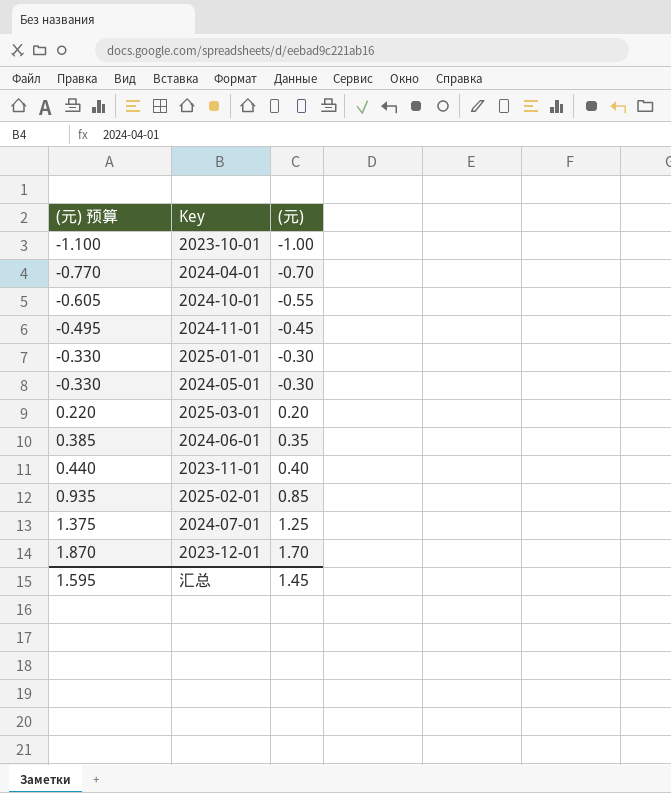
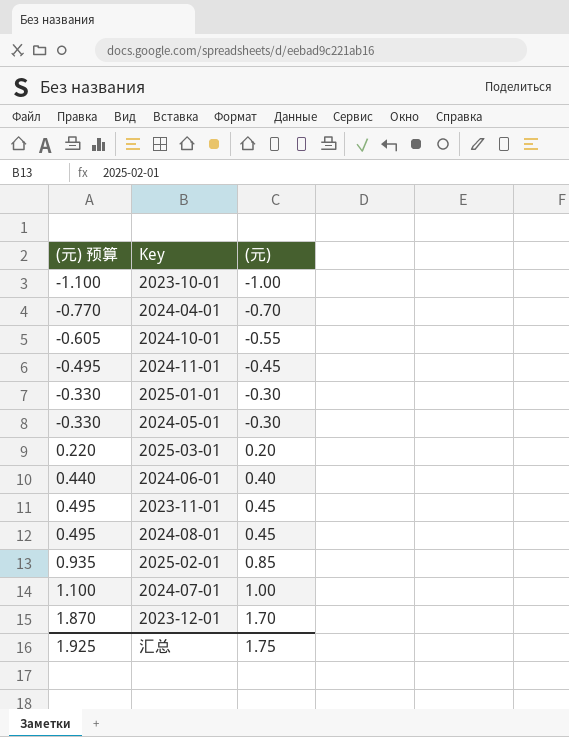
2024-06-01 | (元) 预算: 0.385 -> 0.440
2024-06-01 | (元): 0.35 -> 0.40
2023-11-01 | (元) 预算: 0.440 -> 0.495
2023-11-01 | (元): 0.40 -> 0.45
row 2024-08-01: none -> 0.495 | 0.45
2024-07-01 | (元) 预算: 1.375 -> 1.100
2024-07-01 | (元): 1.25 -> 1.00
汇总 | (元) 预算: 1.595 -> 1.925
汇总 | (元): 1.45 -> 1.75

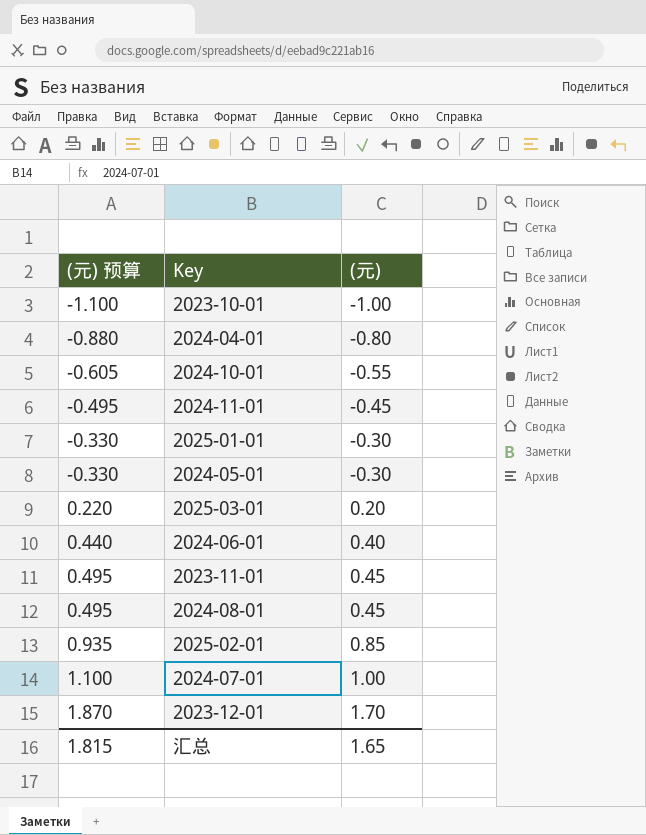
2024-04-01 | (元) 预算: -0.770 -> -0.880
2024-04-01 | (元): -0.70 -> -0.80
汇总 | (元) 预算: 1.925 -> 1.815
汇总 | (元): 1.75 -> 1.65

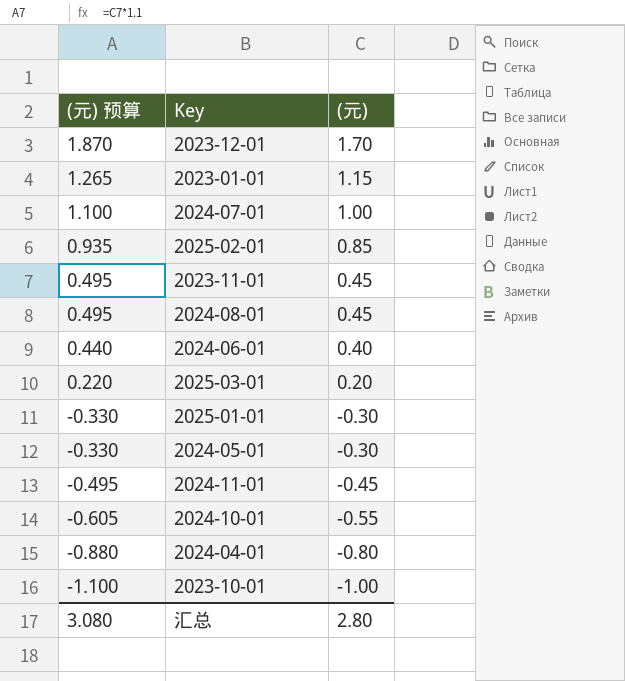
row order: (元) 预算 ascending -> (元) 预算 descending
row 2023-01-01: none -> 1.265 | 1.15
汇总 | (元) 预算: 1.815 -> 3.080
汇总 | (元): 1.65 -> 2.80

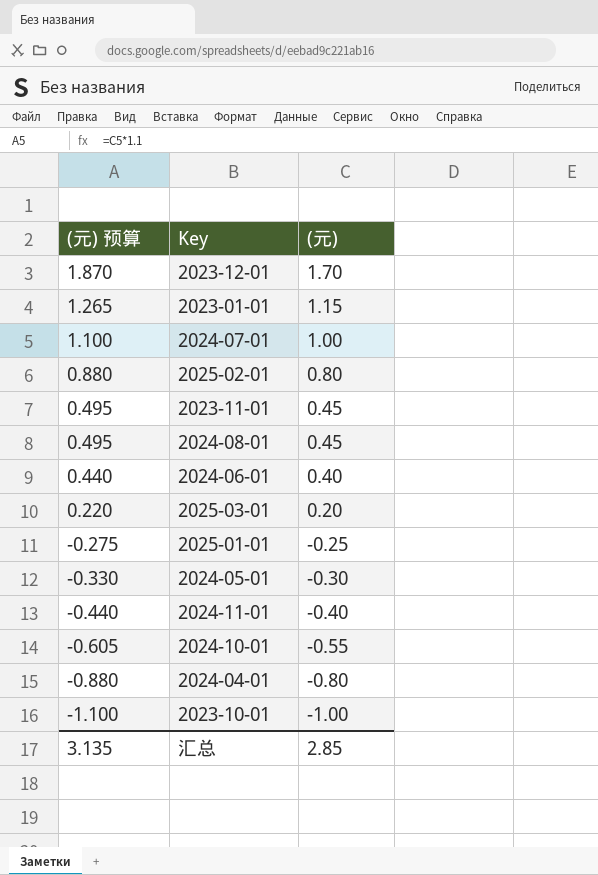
2025-02-01 | (元) 预算: 0.935 -> 0.880
2025-02-01 | (元): 0.85 -> 0.80
2025-01-01 | (元) 预算: -0.330 -> -0.275
2025-01-01 | (元): -0.30 -> -0.25
2024-11-01 | (元) 预算: -0.495 -> -0.440
2024-11-01 | (元): -0.45 -> -0.40
汇总 | (元) 预算: 3.080 -> 3.135
汇总 | (元): 2.80 -> 2.85

